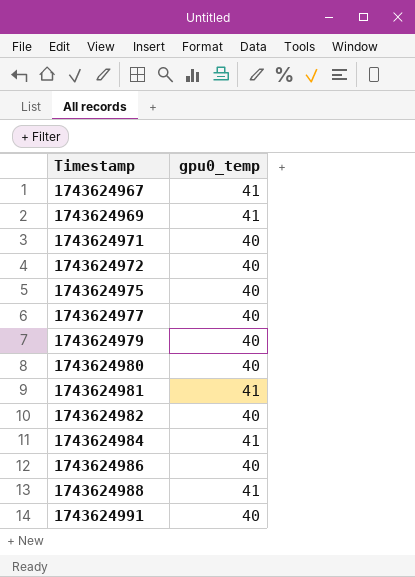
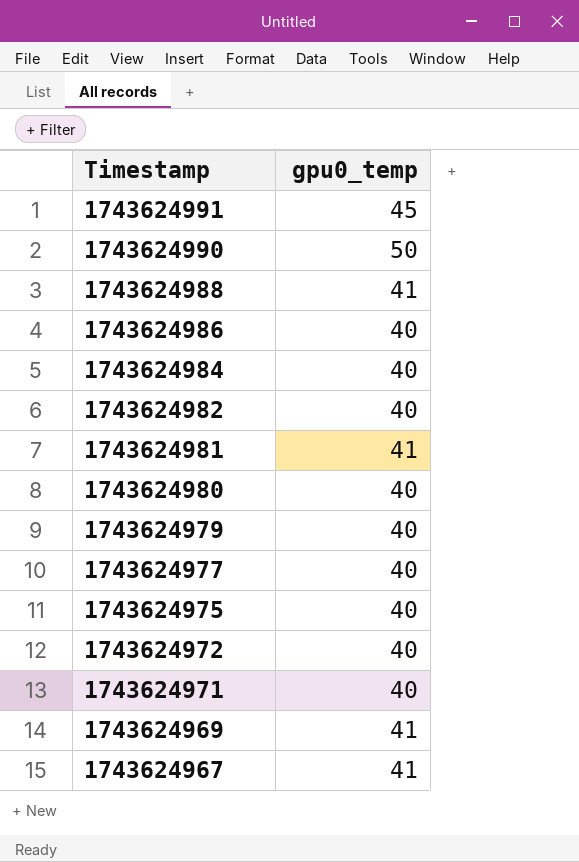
row order: Timestamp ascending -> Timestamp descending
1743624991 | gpu0_temp: 40 -> 45
row 1743624990: none -> 50
1743624984 | gpu0_temp: 41 -> 40

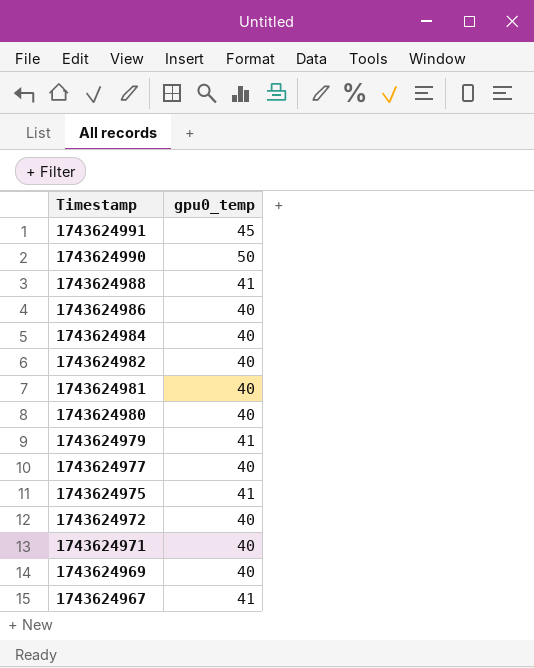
1743624981 | gpu0_temp: 41 -> 40
1743624979 | gpu0_temp: 40 -> 41
1743624975 | gpu0_temp: 40 -> 41
1743624969 | gpu0_temp: 41 -> 40

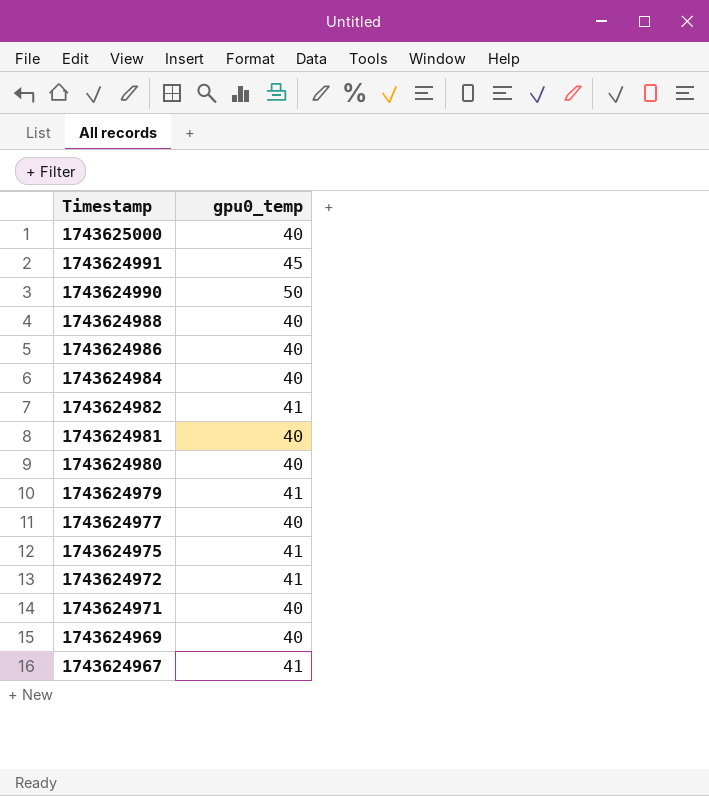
row 1743625000: none -> 40
1743624988 | gpu0_temp: 41 -> 40
1743624982 | gpu0_temp: 40 -> 41
1743624972 | gpu0_temp: 40 -> 41

